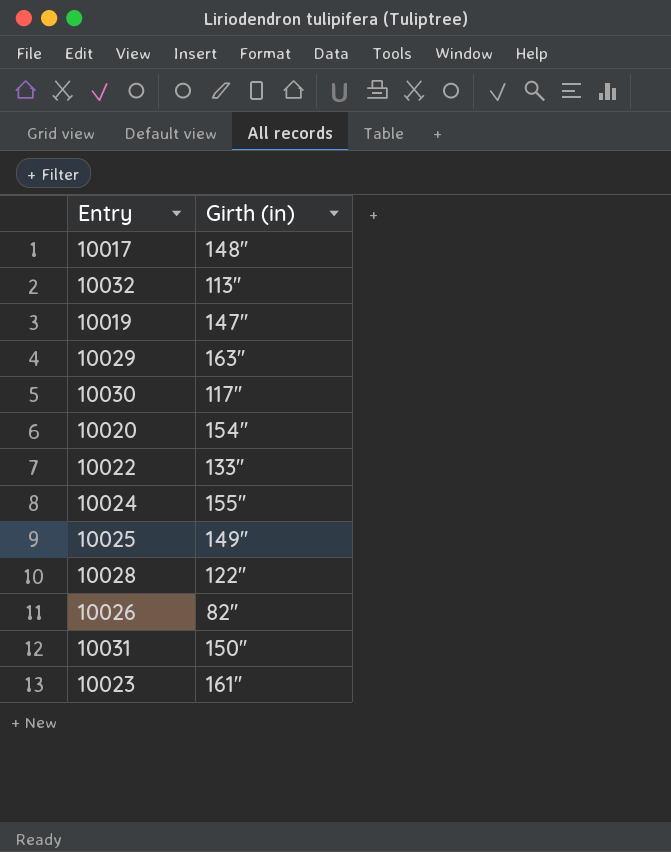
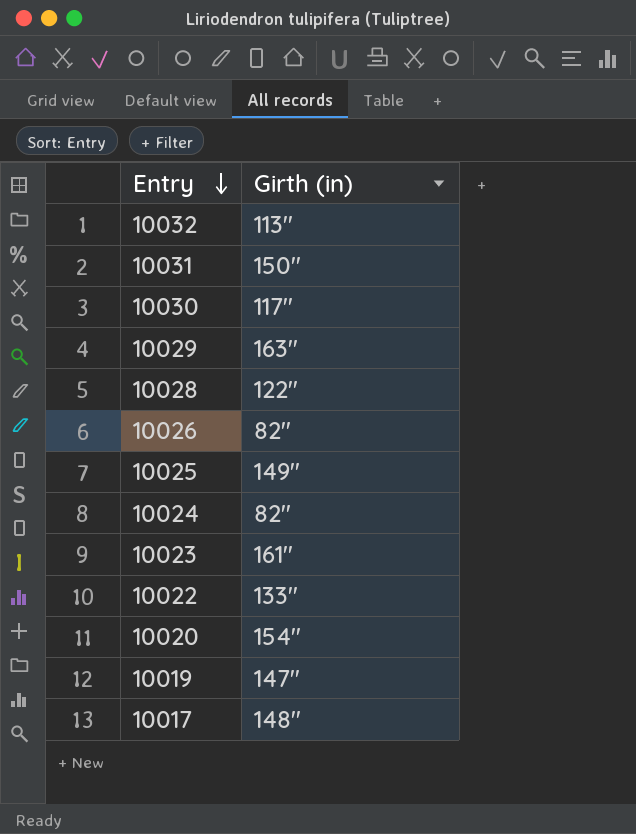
row order: none -> Entry descending
10024 | Girth (in): 155'' -> 82''

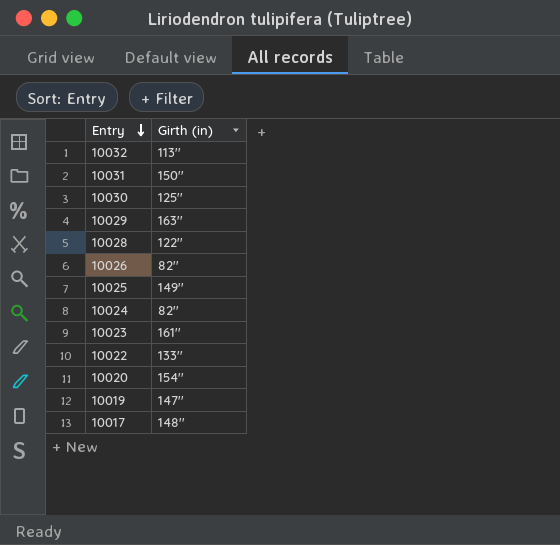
10030 | Girth (in): 117'' -> 125''

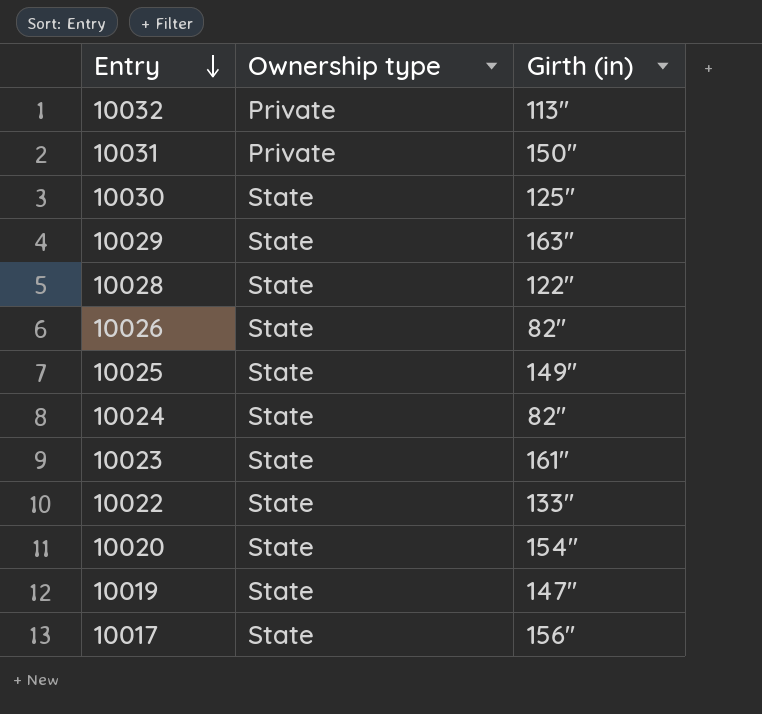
column Ownership type | position: none -> 2
10017 | Girth (in): 148'' -> 156''

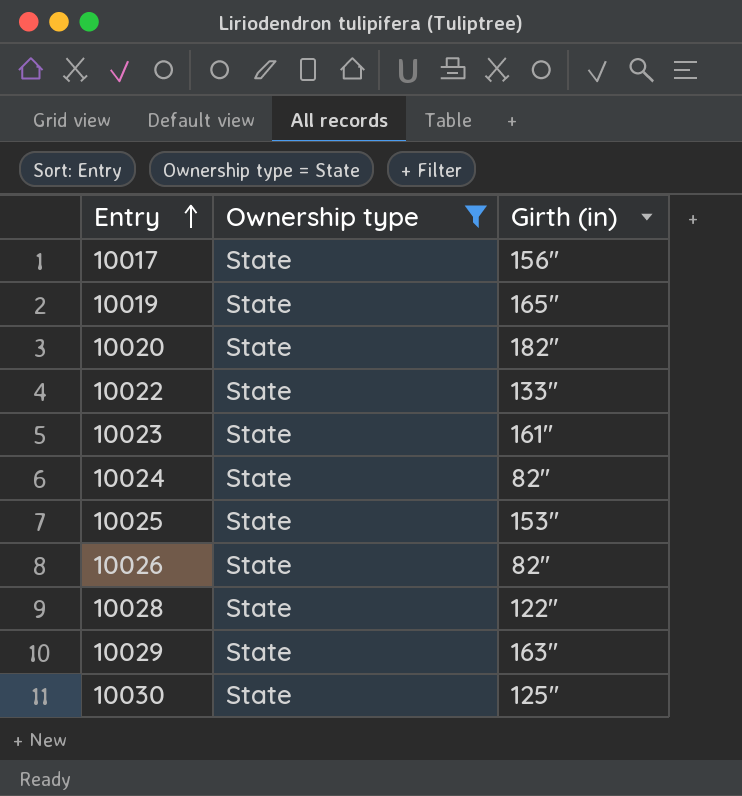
filter: none -> Ownership type = State
row order: Entry descending -> Entry ascending
10019 | Girth (in): 147'' -> 165''
10020 | Girth (in): 154'' -> 182''
10025 | Girth (in): 149'' -> 153''

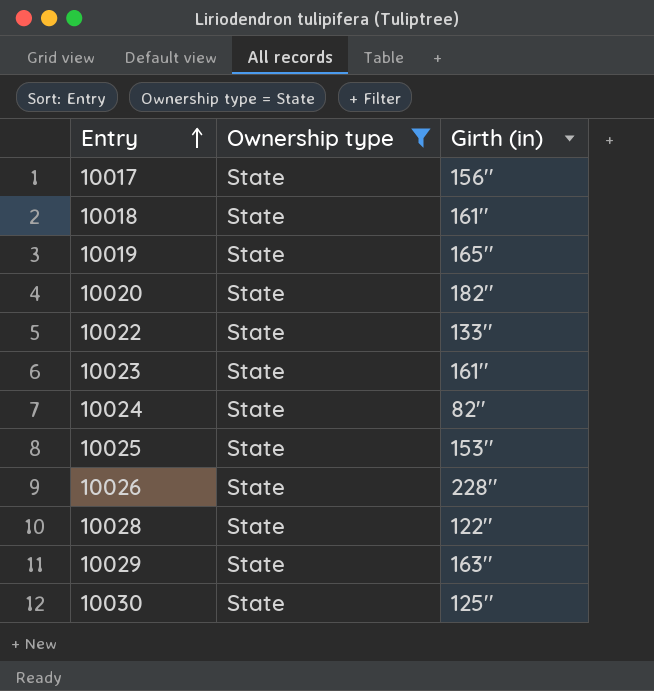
row 10018: none -> State | 161''
10026 | Girth (in): 82'' -> 228''

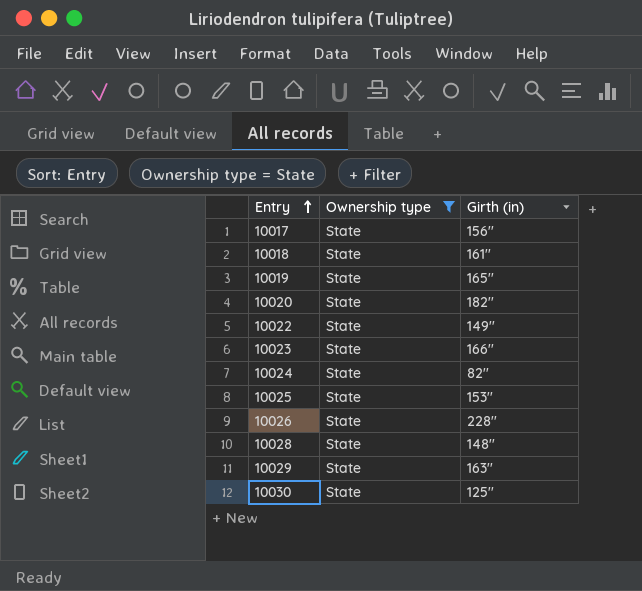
10022 | Girth (in): 133'' -> 149''
10023 | Girth (in): 161'' -> 166''
10028 | Girth (in): 122'' -> 148''

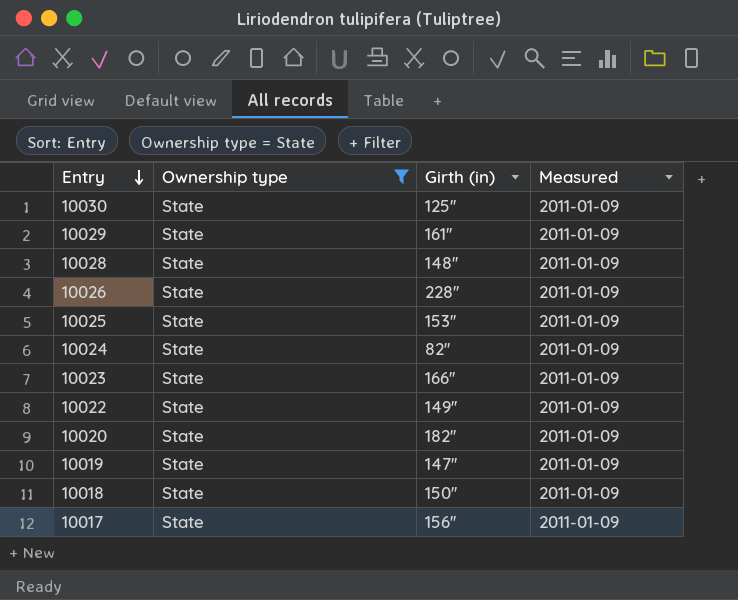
row order: Entry ascending -> Entry descending
column Measured | position: none -> 4
10029 | Girth (in): 163'' -> 161''
10019 | Girth (in): 165'' -> 147''
10018 | Girth (in): 161'' -> 150''

